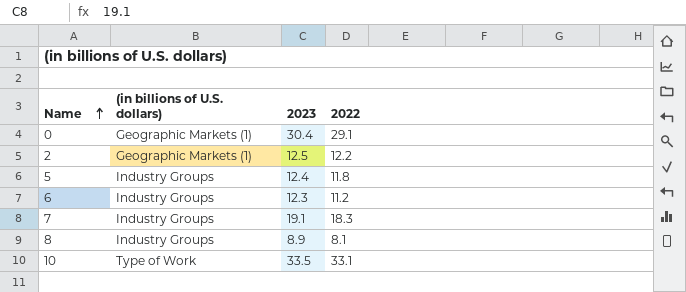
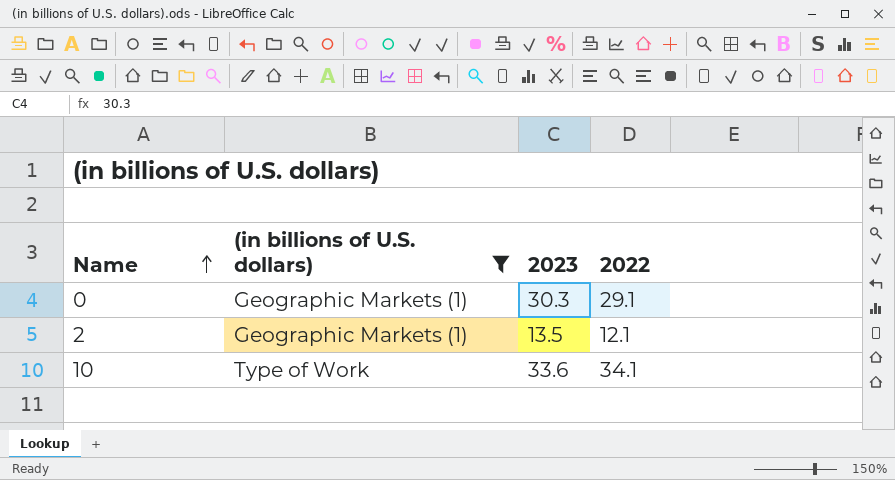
filter: none -> (in billions of U.S. dollars) != Industry Groups
0 | 2023: 30.4 -> 30.3
2 | 2023: 12.5 -> 13.5
2 | 2022: 12.2 -> 12.1
10 | 2023: 33.5 -> 33.6
10 | 2022: 33.1 -> 34.1

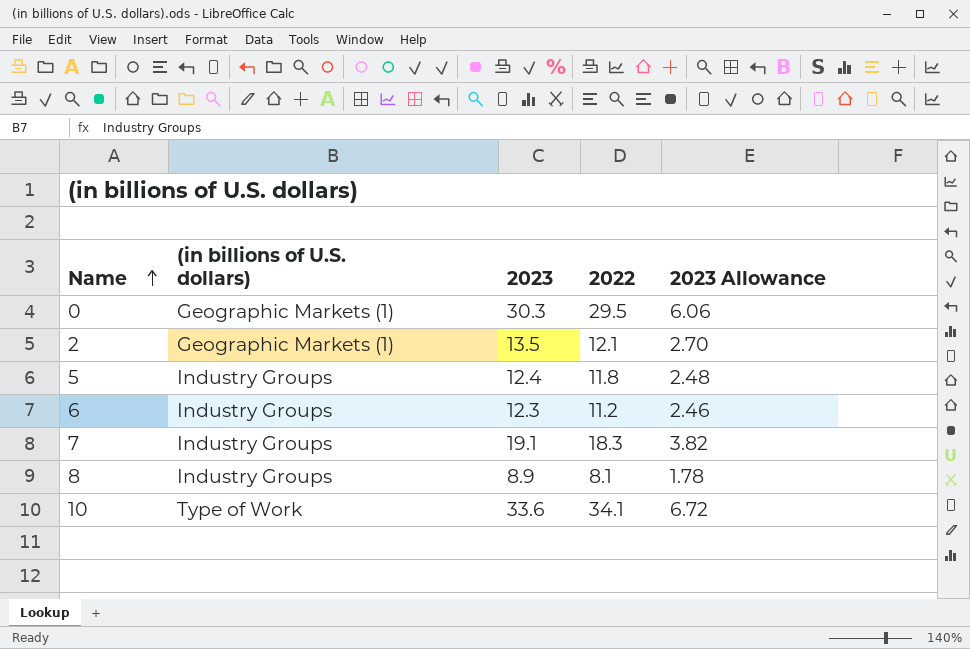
filter: (in billions of U.S. dollars) != Industry Groups -> none
column 2023 Allowance | formula: none -> [2023] * 0.2
0 | 2022: 29.1 -> 29.5

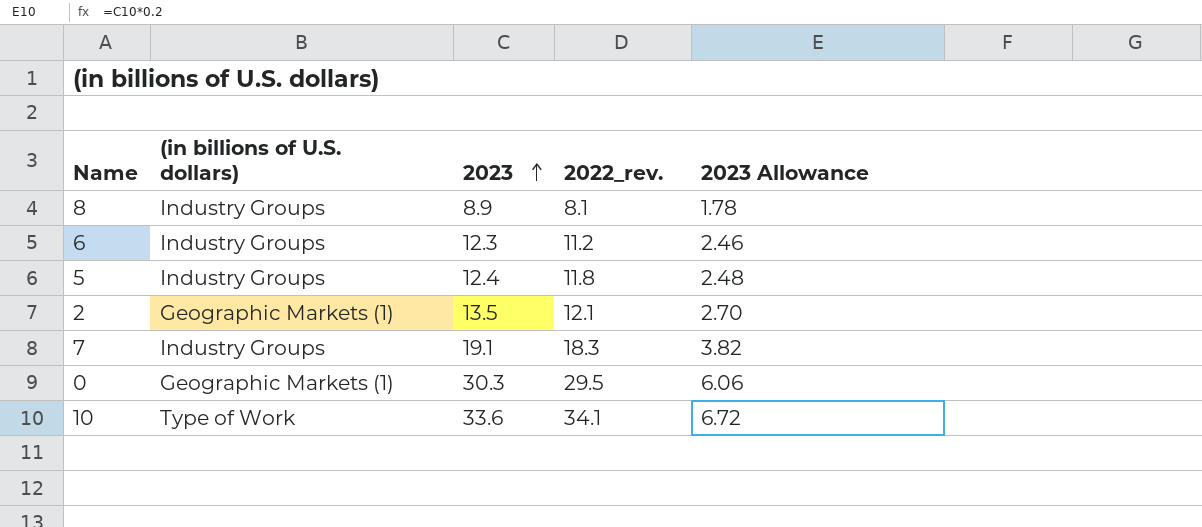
row order: Name ascending -> 2023 ascending
column name: 2022 -> 2022_rev.

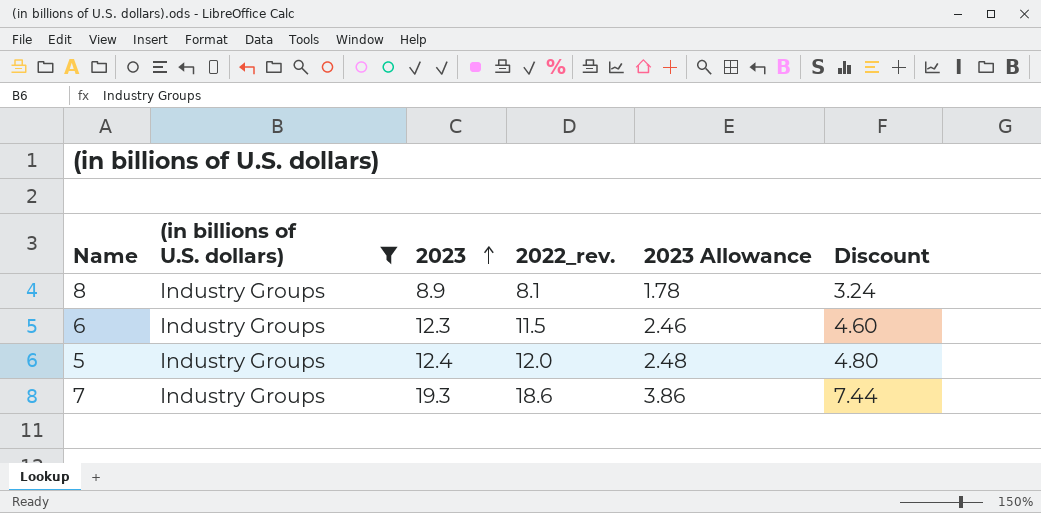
filter: none -> (in billions of U.S. dollars) = Industry Groups
column Discount | formula: none -> [2022_rev.] * 0.4
6 | 2022_rev.: 11.2 -> 11.5
5 | 2022_rev.: 11.8 -> 12.0
7 | 2023: 19.1 -> 19.3
7 | 2022_rev.: 18.3 -> 18.6
7 | 2023 Allowance: 3.82 -> 3.86

